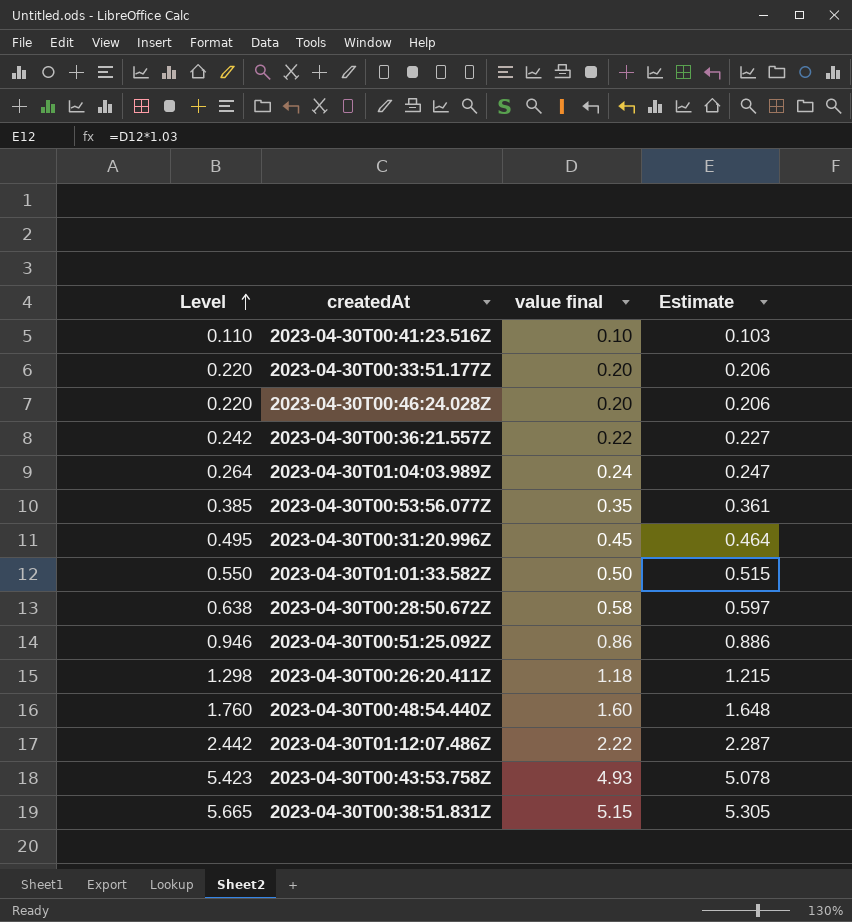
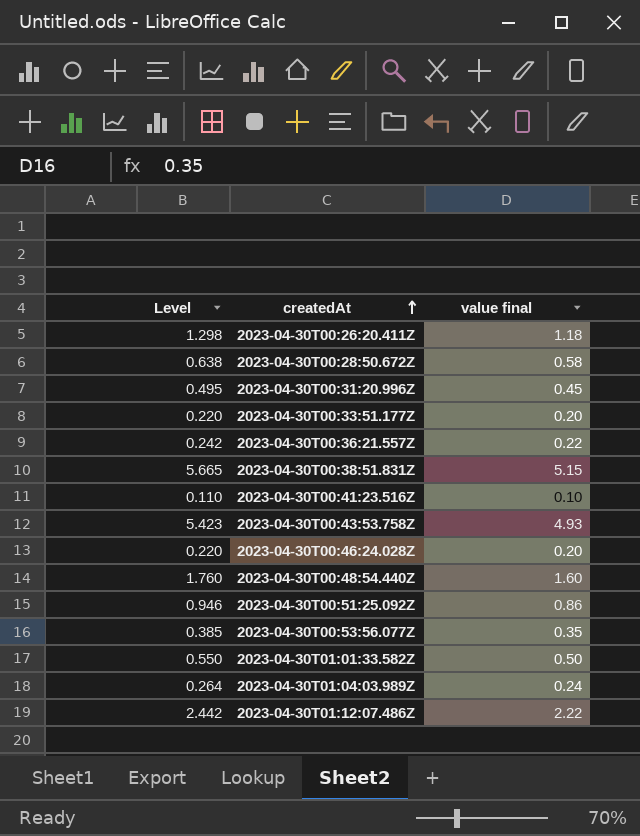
row order: Level ascending -> createdAt ascending
column Estimate | formula: [value final] * 1.03 -> none

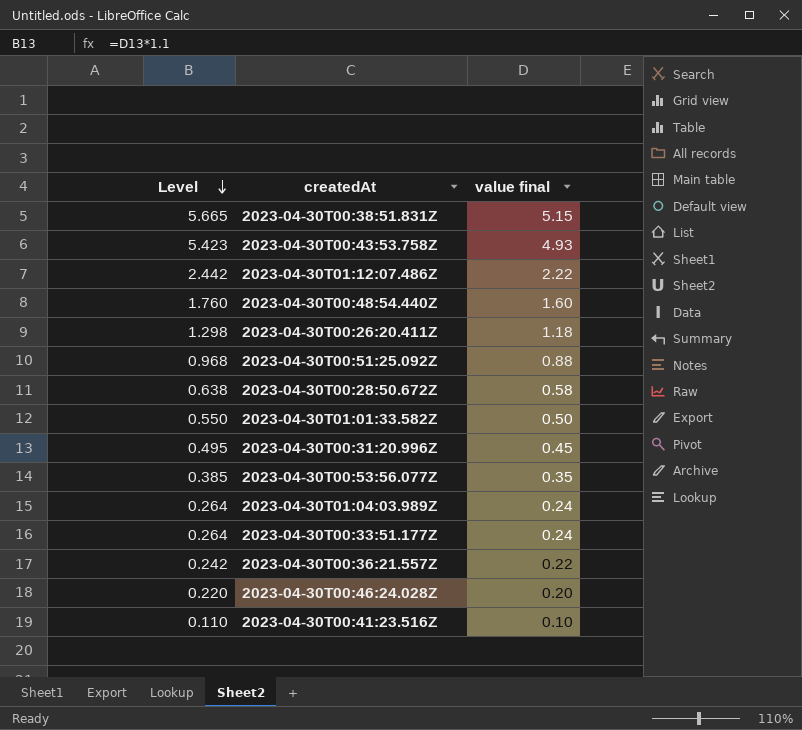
row order: createdAt ascending -> Level descending
2023-04-30T00:51:25.092Z | Level: 0.946 -> 0.968
2023-04-30T00:51:25.092Z | value final: 0.86 -> 0.88
2023-04-30T00:33:51.177Z | Level: 0.220 -> 0.264
2023-04-30T00:33:51.177Z | value final: 0.20 -> 0.24

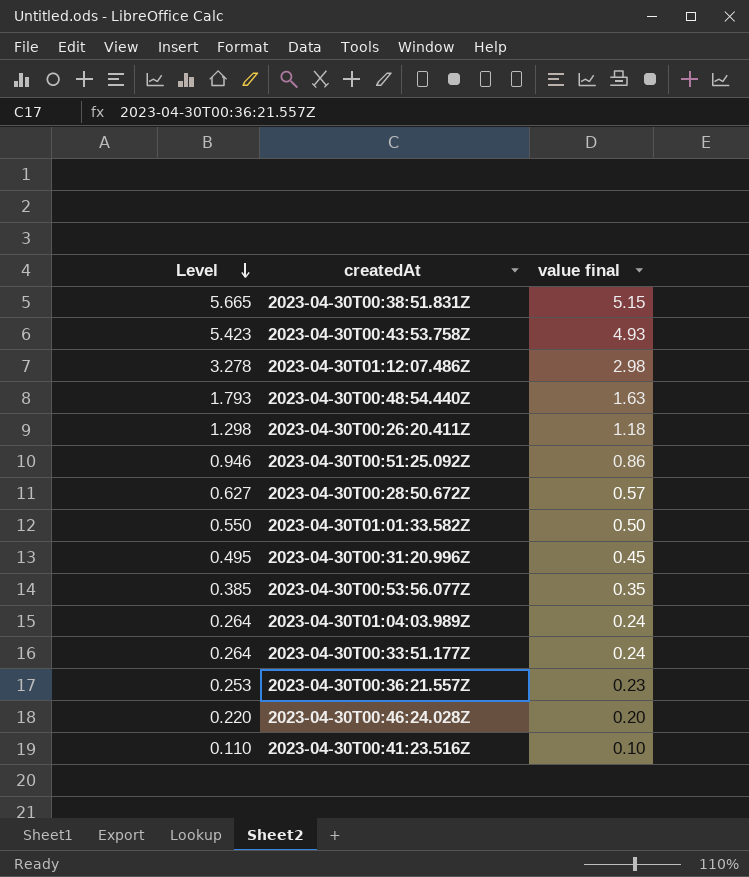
2023-04-30T01:12:07.486Z | Level: 2.442 -> 3.278
2023-04-30T01:12:07.486Z | value final: 2.22 -> 2.98
2023-04-30T00:48:54.440Z | Level: 1.760 -> 1.793
2023-04-30T00:48:54.440Z | value final: 1.60 -> 1.63
2023-04-30T00:51:25.092Z | Level: 0.968 -> 0.946
2023-04-30T00:51:25.092Z | value final: 0.88 -> 0.86
2023-04-30T00:28:50.672Z | Level: 0.638 -> 0.627
2023-04-30T00:28:50.672Z | value final: 0.58 -> 0.57
2023-04-30T00:36:21.557Z | Level: 0.242 -> 0.253
2023-04-30T00:36:21.557Z | value final: 0.22 -> 0.23

